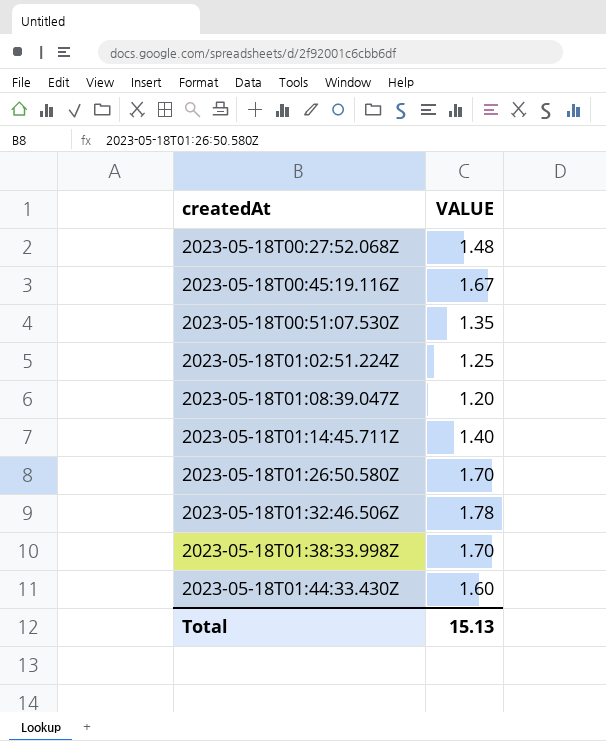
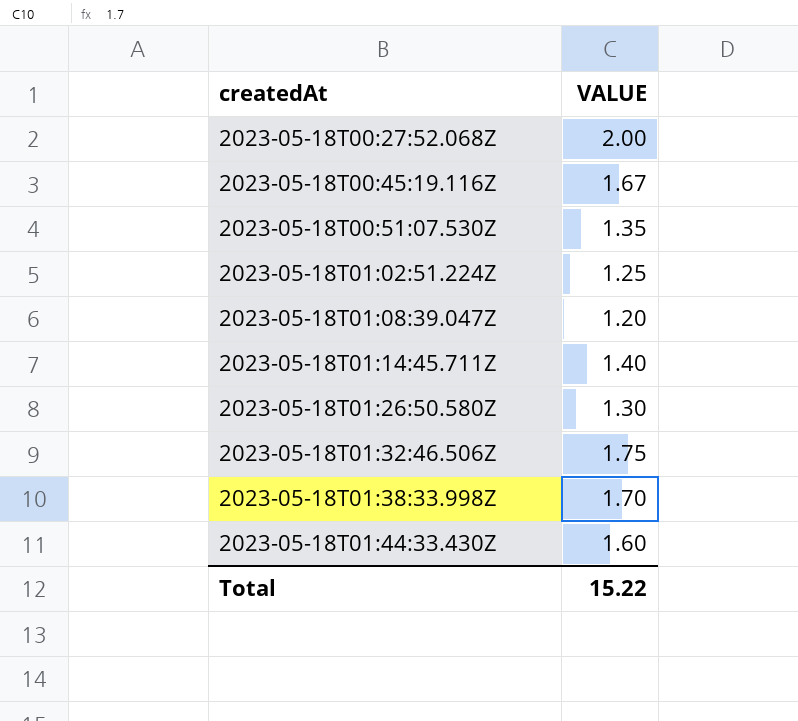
2023-05-18T00:27:52.068Z | VALUE: 1.48 -> 2.00
2023-05-18T01:26:50.580Z | VALUE: 1.70 -> 1.30
2023-05-18T01:32:46.506Z | VALUE: 1.78 -> 1.75
Total | VALUE: 15.13 -> 15.22

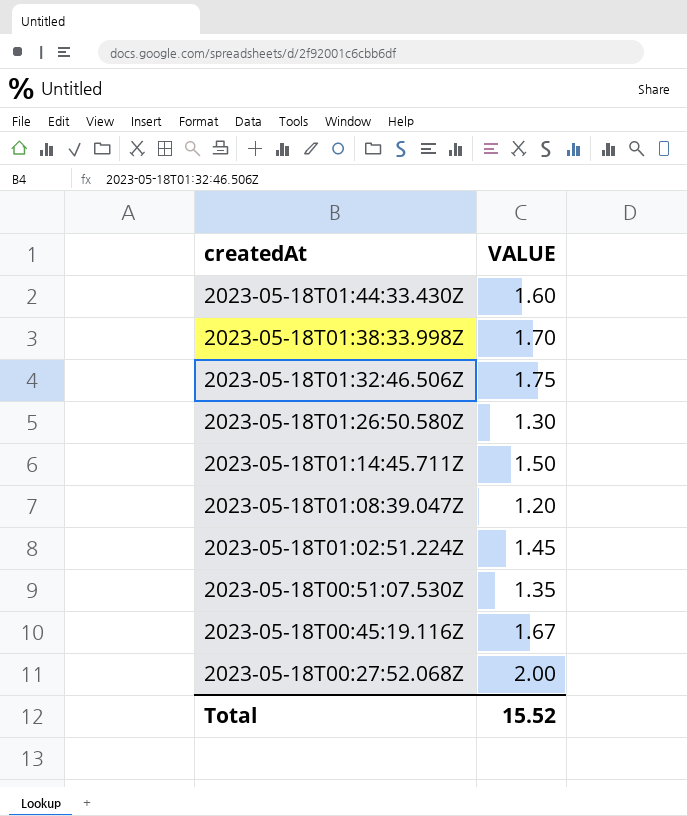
row order: createdAt ascending -> createdAt descending
2023-05-18T01:14:45.711Z | VALUE: 1.40 -> 1.50
2023-05-18T01:02:51.224Z | VALUE: 1.25 -> 1.45
Total | VALUE: 15.22 -> 15.52

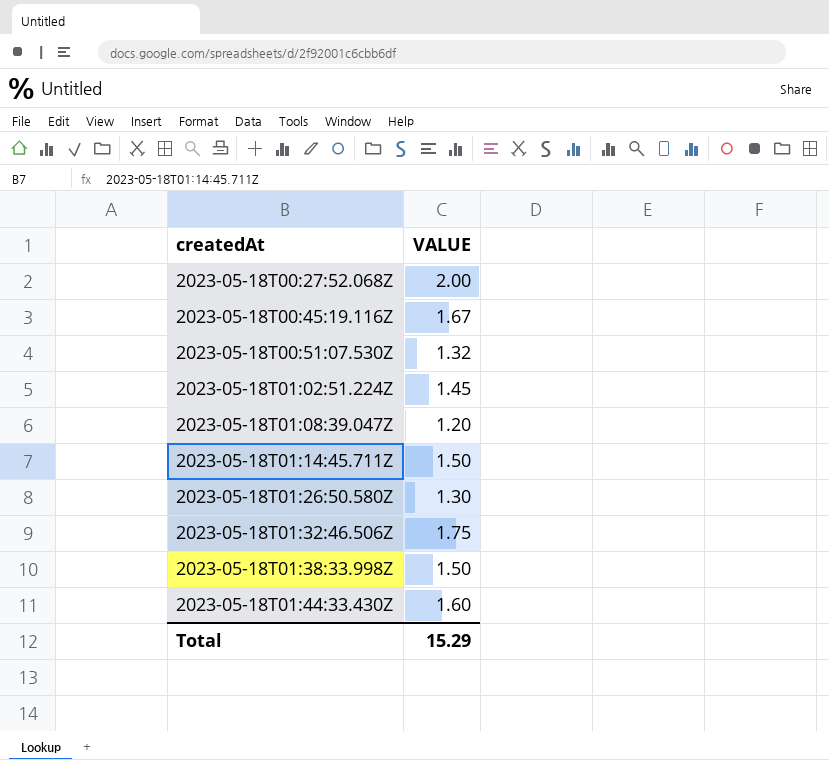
row order: createdAt descending -> createdAt ascending
2023-05-18T00:51:07.530Z | VALUE: 1.35 -> 1.32
2023-05-18T01:38:33.998Z | VALUE: 1.70 -> 1.50
Total | VALUE: 15.52 -> 15.29

